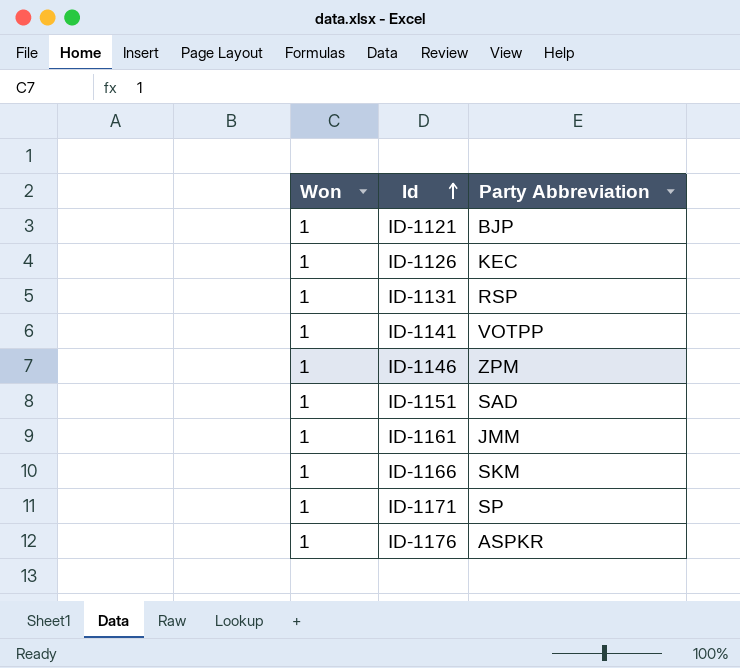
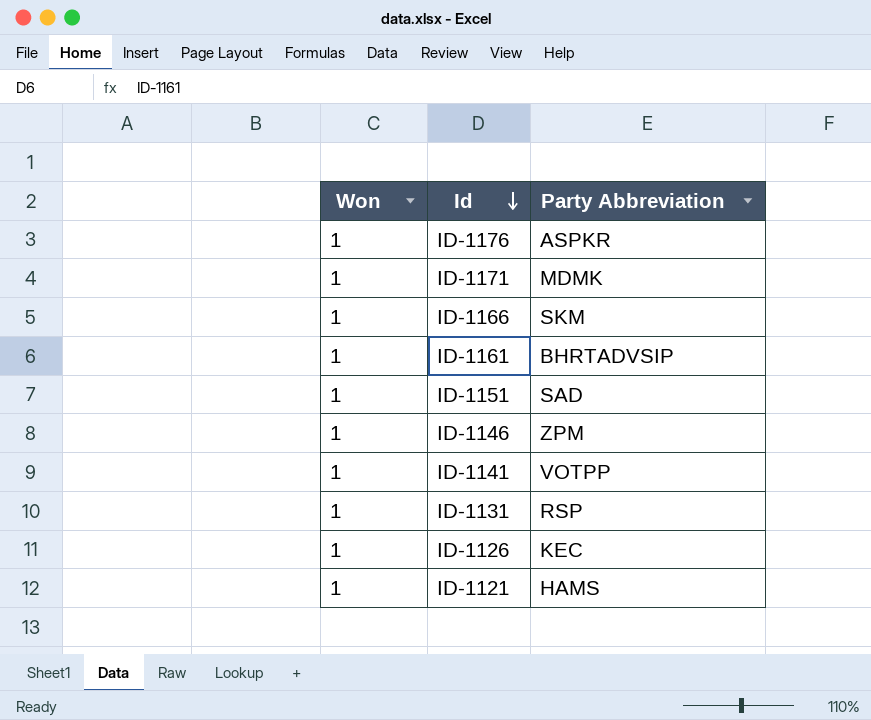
row order: Id ascending -> Id descending
ID-1171 | Party Abbreviation: SP -> MDMK
ID-1161 | Party Abbreviation: JMM -> BHRTADVSIP
ID-1121 | Party Abbreviation: BJP -> HAMS

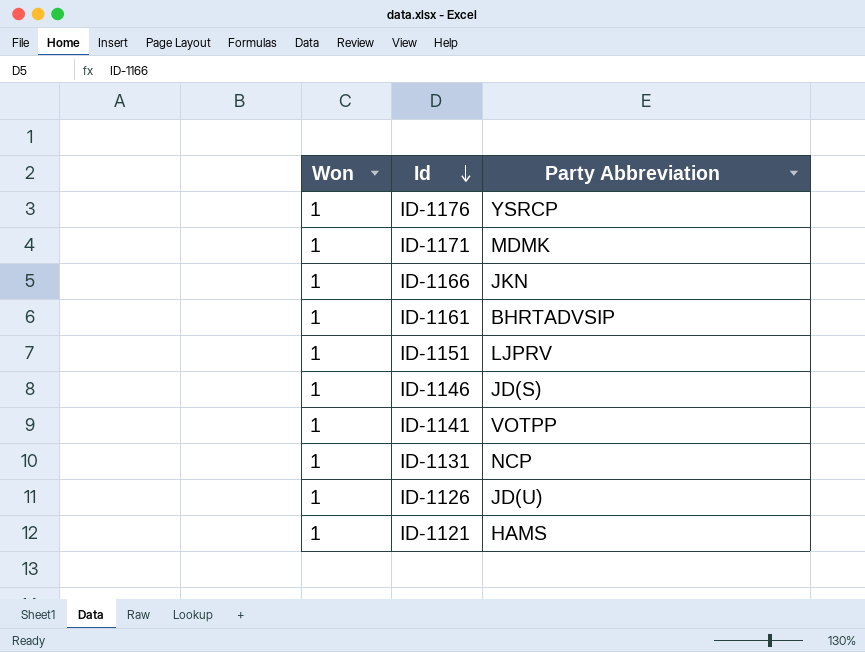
ID-1176 | Party Abbreviation: ASPKR -> YSRCP
ID-1166 | Party Abbreviation: SKM -> JKN
ID-1151 | Party Abbreviation: SAD -> LJPRV
ID-1146 | Party Abbreviation: ZPM -> JD(S)
ID-1131 | Party Abbreviation: RSP -> NCP
ID-1126 | Party Abbreviation: KEC -> JD(U)

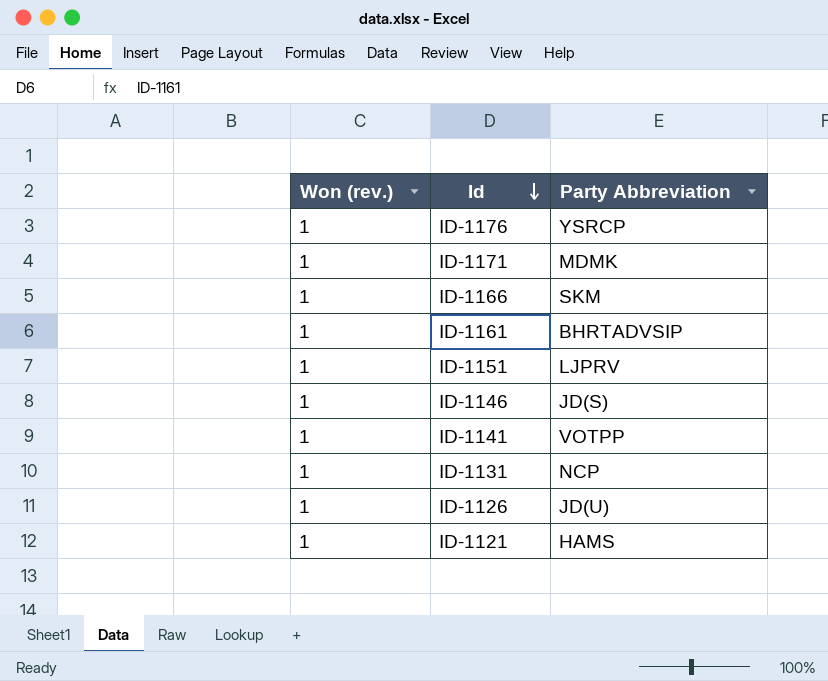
column name: Won -> Won (rev.)
ID-1166 | Party Abbreviation: JKN -> SKM

